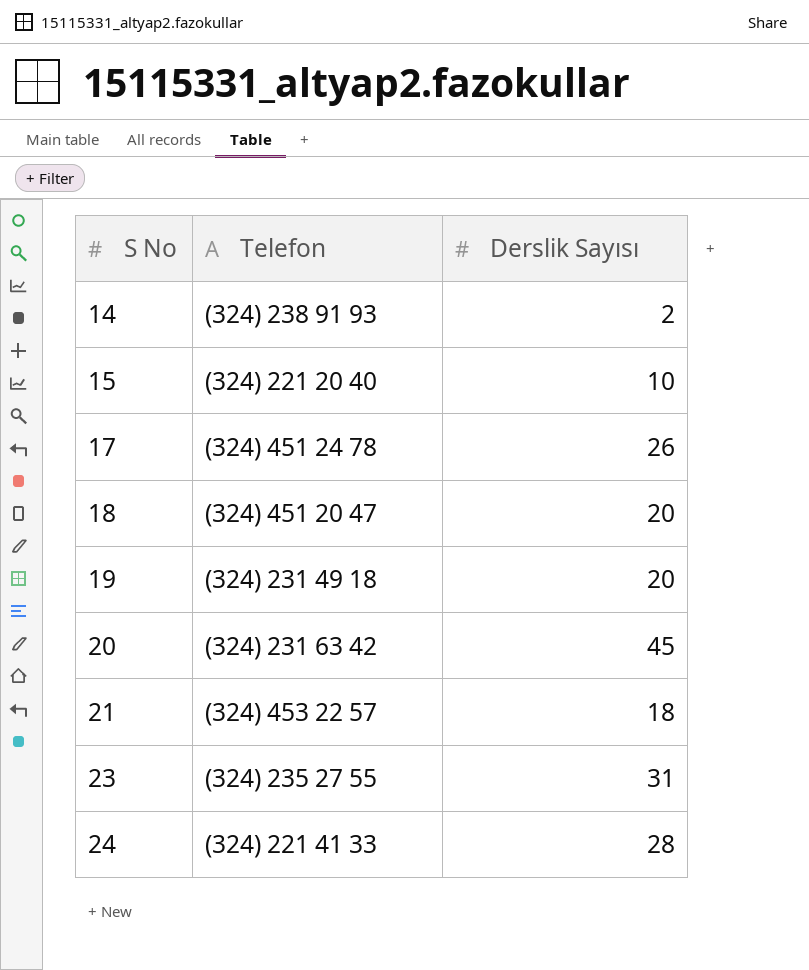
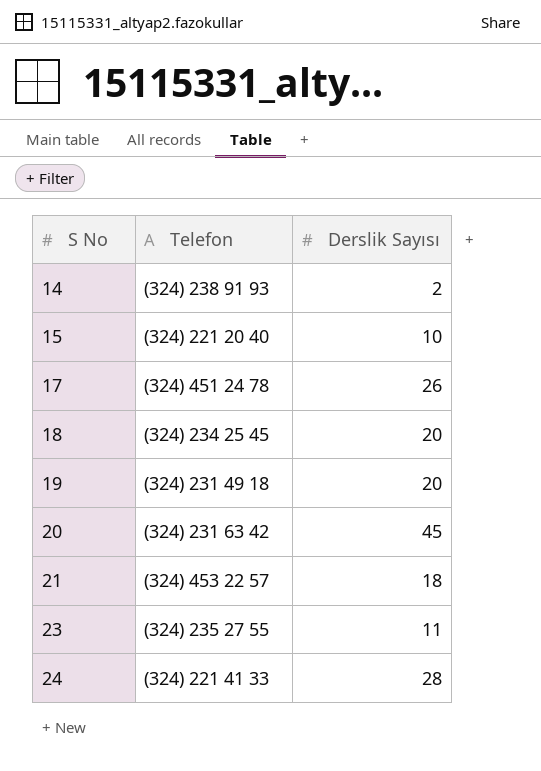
18 | Telefon: (324) 451 20 47 -> (324) 234 25 45
23 | Derslik Sayısı: 31 -> 11

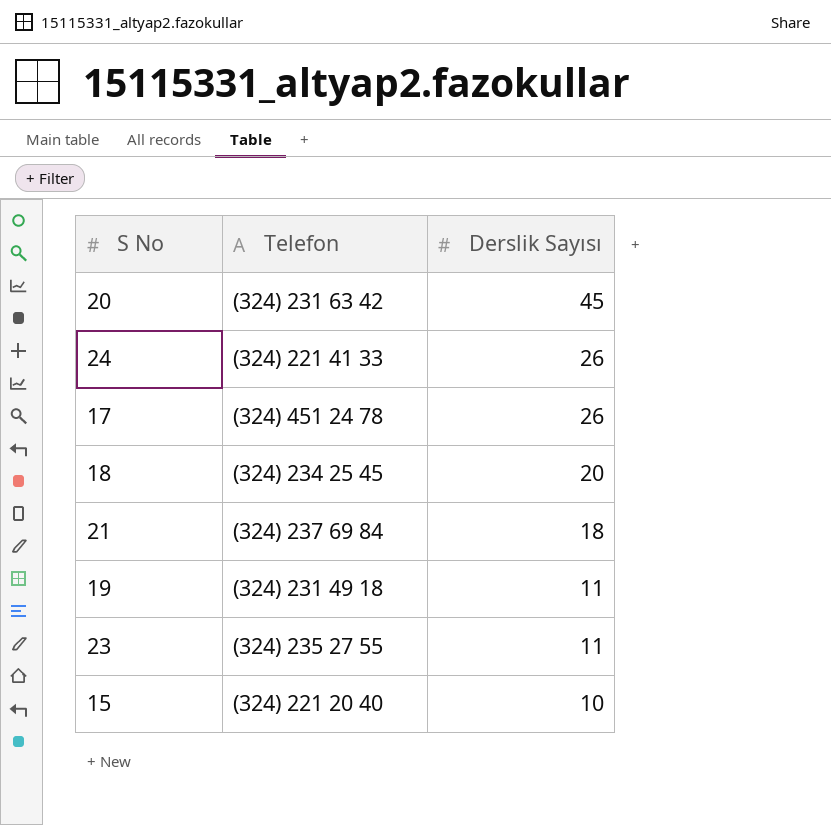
row order: S No ascending -> Derslik Sayısı descending
row 14: (324) 238 91 93 | 2 -> none
24 | Derslik Sayısı: 28 -> 26
21 | Telefon: (324) 453 22 57 -> (324) 237 69 84
19 | Derslik Sayısı: 20 -> 11

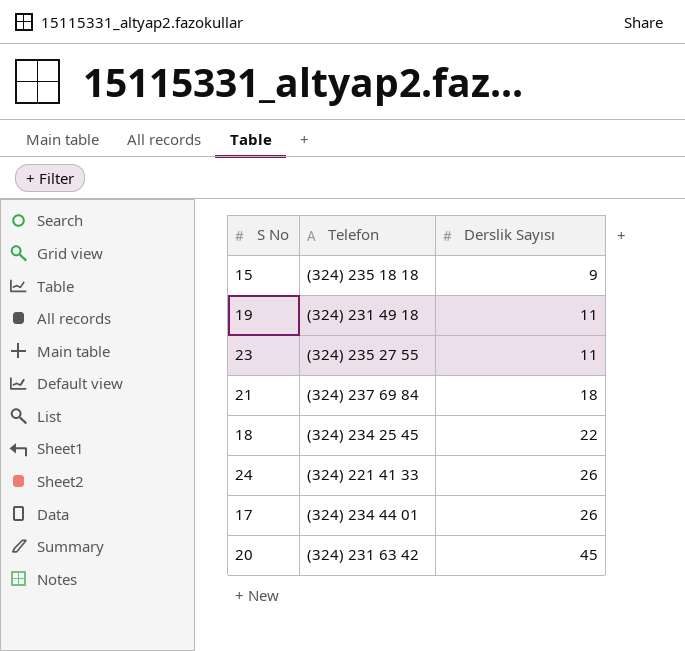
row order: Derslik Sayısı descending -> Derslik Sayısı ascending
15 | Telefon: (324) 221 20 40 -> (324) 235 18 18
15 | Derslik Sayısı: 10 -> 9
18 | Derslik Sayısı: 20 -> 22
17 | Telefon: (324) 451 24 78 -> (324) 234 44 01

